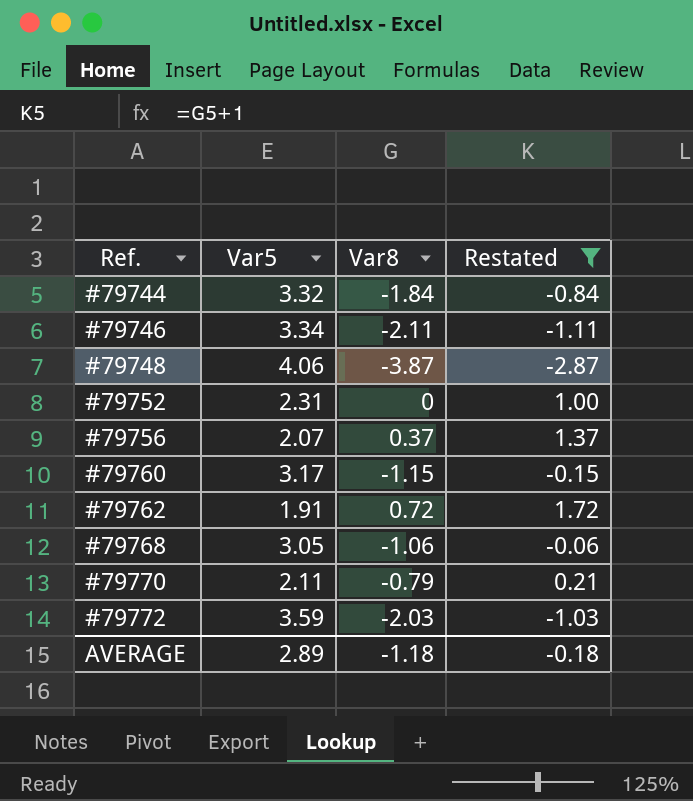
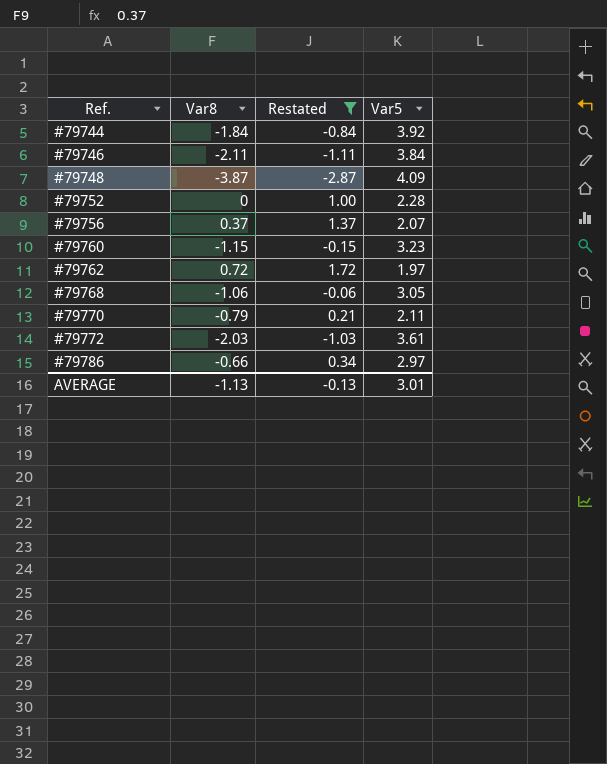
column Var5 | position: 2 -> 4
#79744 | Var5: 3.32 -> 3.92
#79746 | Var5: 3.34 -> 3.84
#79748 | Var5: 4.06 -> 4.09
#79752 | Var5: 2.31 -> 2.28
#79760 | Var5: 3.17 -> 3.23
#79762 | Var5: 1.91 -> 1.97
#79772 | Var5: 3.59 -> 3.61
row #79786: none -> -0.66 | 0.34 | 2.97
AVERAGE | Var8: -1.18 -> -1.13
AVERAGE | Restated: -0.18 -> -0.13
AVERAGE | Var5: 2.89 -> 3.01

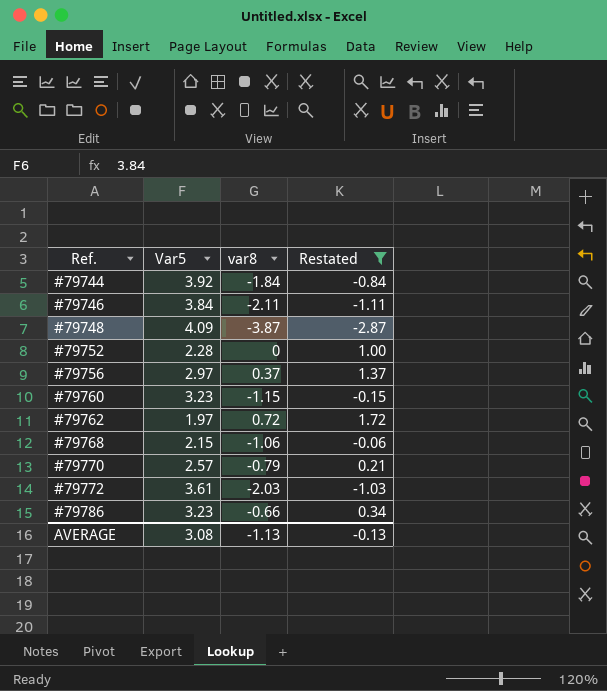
column Var5 | position: 4 -> 2
column name: Var8 -> var8
#79756 | Var5: 2.07 -> 2.97
#79768 | Var5: 3.05 -> 2.15
#79770 | Var5: 2.11 -> 2.57
#79786 | Var5: 2.97 -> 3.23
AVERAGE | Var5: 3.01 -> 3.08

